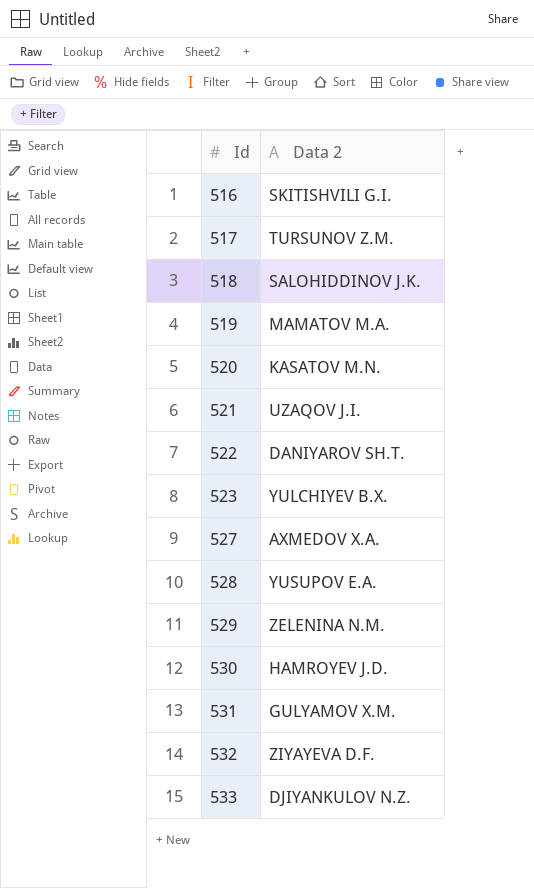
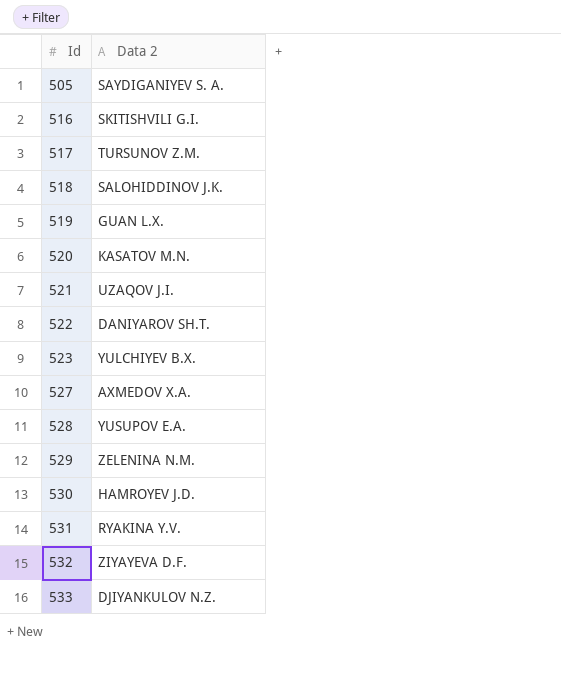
row 505: none -> SAYDIGANIYEV S. A.
519 | Data 2: MAMATOV M.A. -> GUAN L.X.
531 | Data 2: GULYAMOV X.M. -> RYAKINA Y.V.

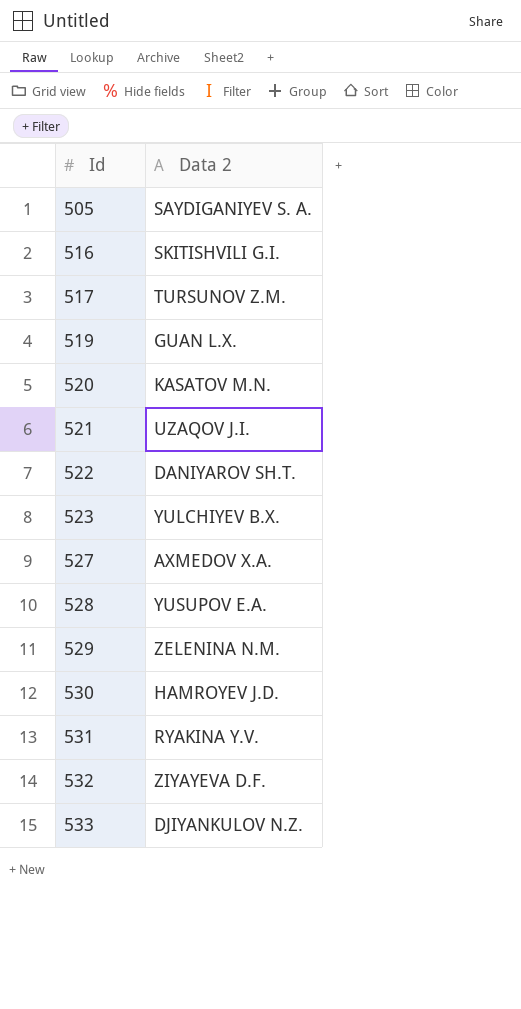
row 518: SALOHIDDINOV J.K. -> none

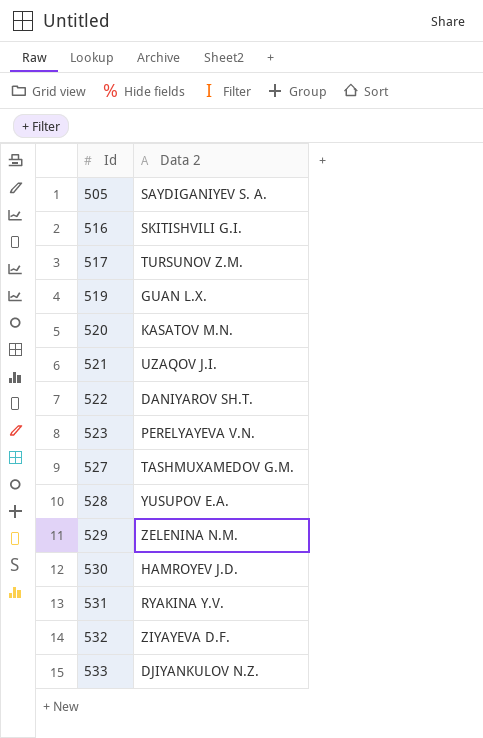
523 | Data 2: YULCHIYEV B.X. -> PERELYAYEVA V.N.
527 | Data 2: AXMEDOV X.A. -> TASHMUXAMEDOV G.M.

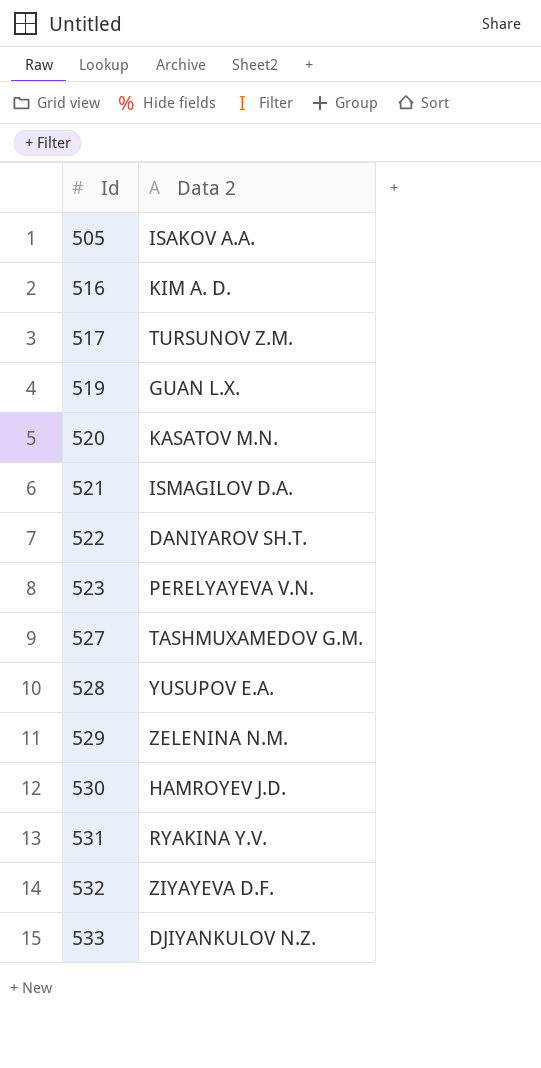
505 | Data 2: SAYDIGANIYEV S. A. -> ISAKOV A.A.
516 | Data 2: SKITISHVILI G.I. -> KIM A. D.
521 | Data 2: UZAQOV J.I. -> ISMAGILOV D.A.

